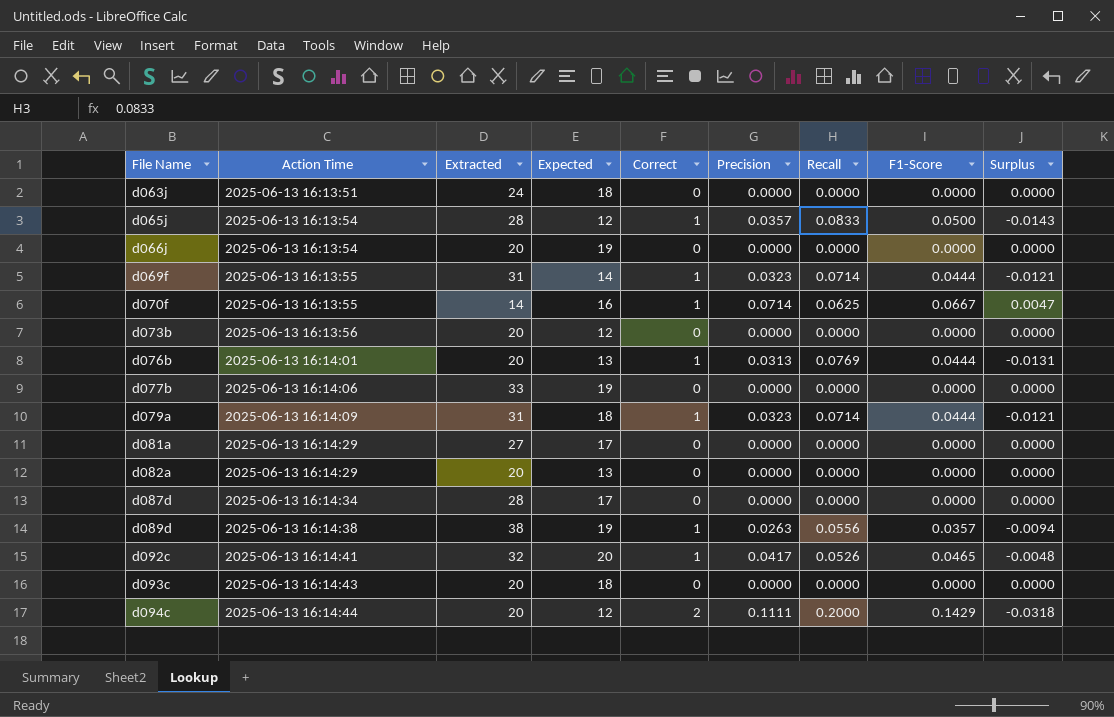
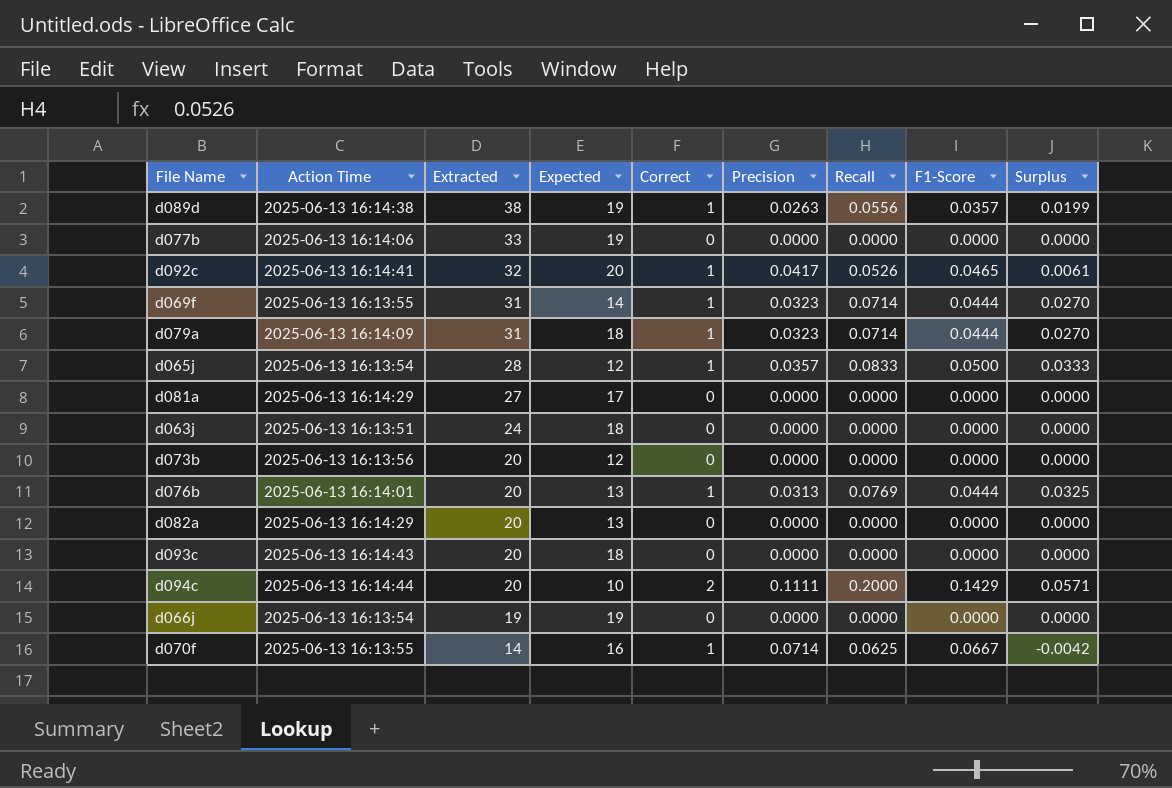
row order: File Name ascending -> Extracted descending
column Surplus | formula: [Precision] - [F1-Score] -> [Recall] - [F1-Score]
row d087d: 2025-06-13 16:14:34 | 28 | 17 | 0 | 0.0000 | 0.0000 | 0.0000 | 0.0000 -> none
d094c | Expected: 12 -> 10
d066j | Extracted: 20 -> 19

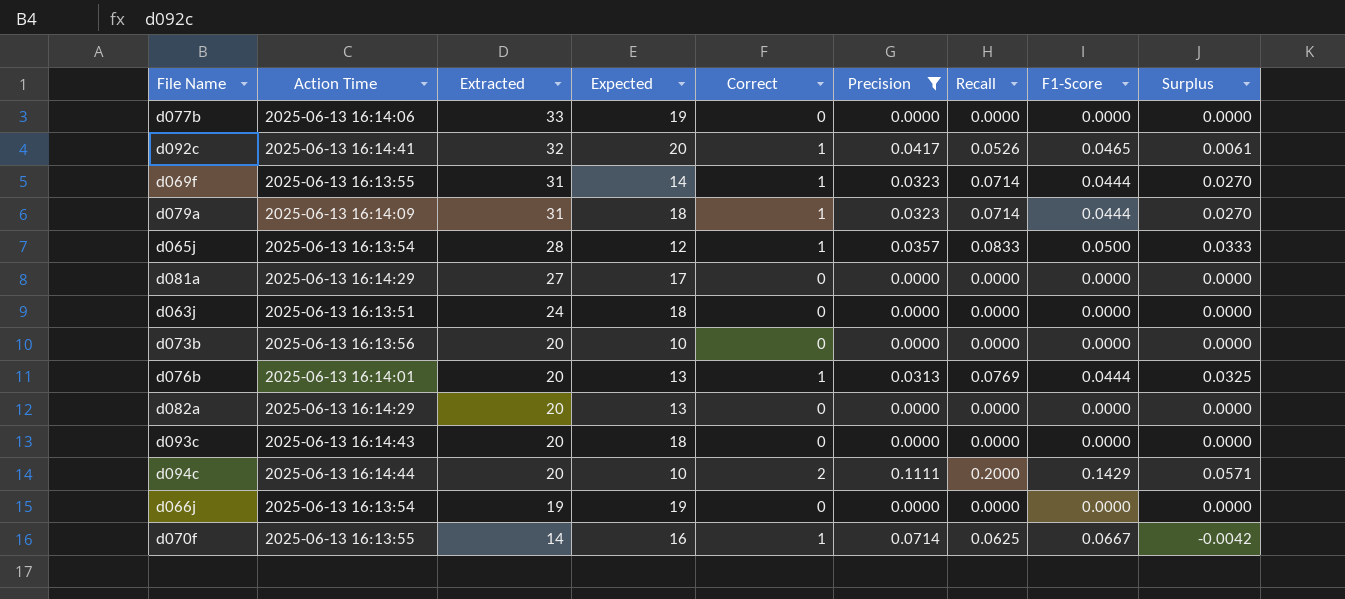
filter: none -> Precision != 0.0263
d073b | Expected: 12 -> 10

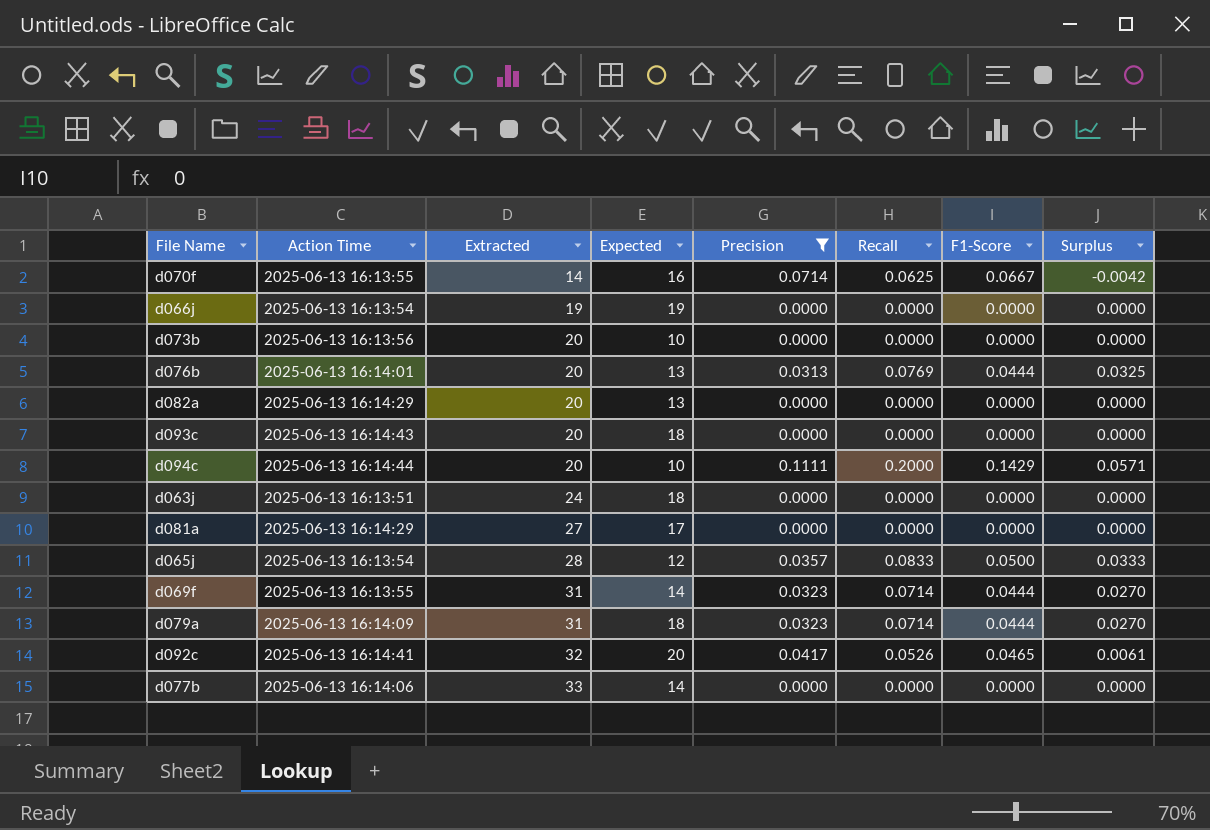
row order: Extracted descending -> Extracted ascending
column Correct | position: 5 -> none
d077b | Expected: 19 -> 14

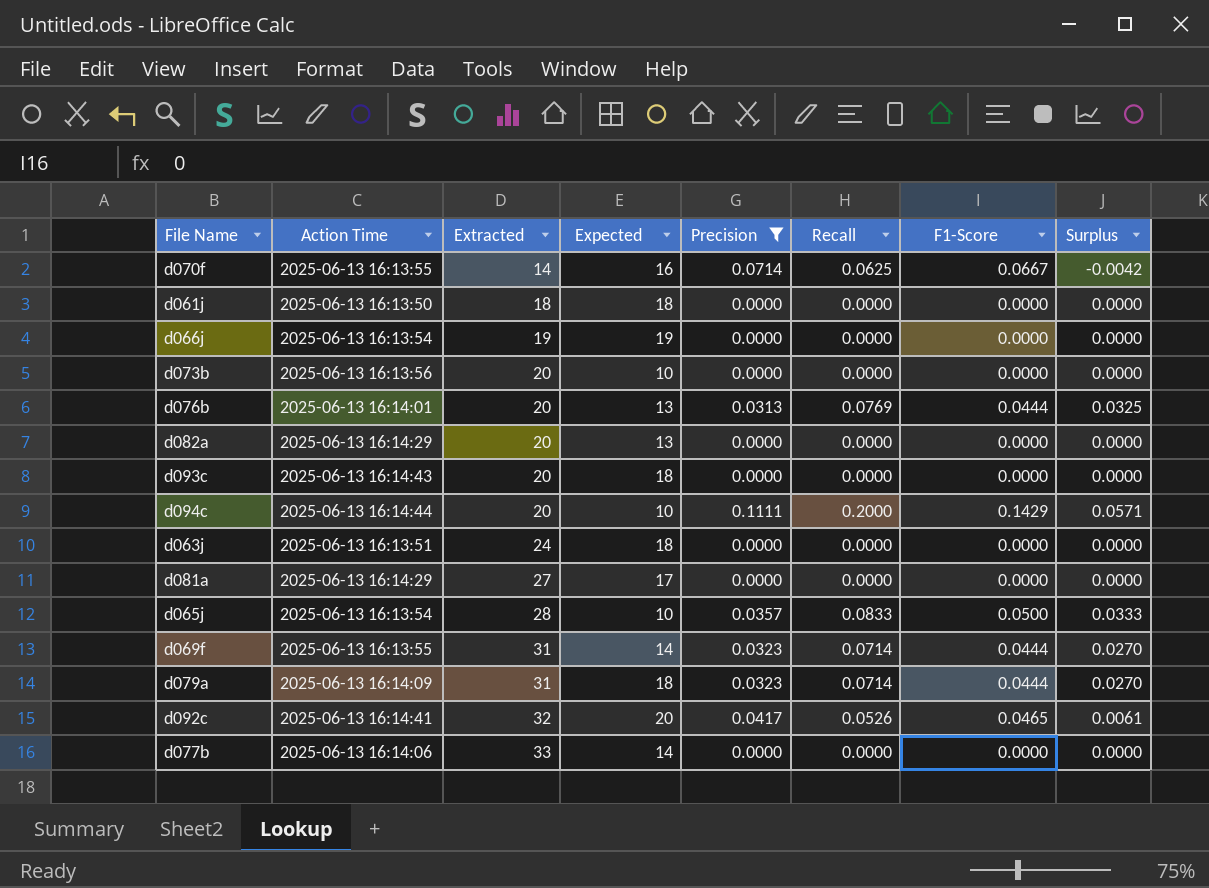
row d061j: none -> 2025-06-13 16:13:50 | 18 | 18 | 0.0000 | 0.0000 | 0.0000 | 0.0000
d065j | Expected: 12 -> 10

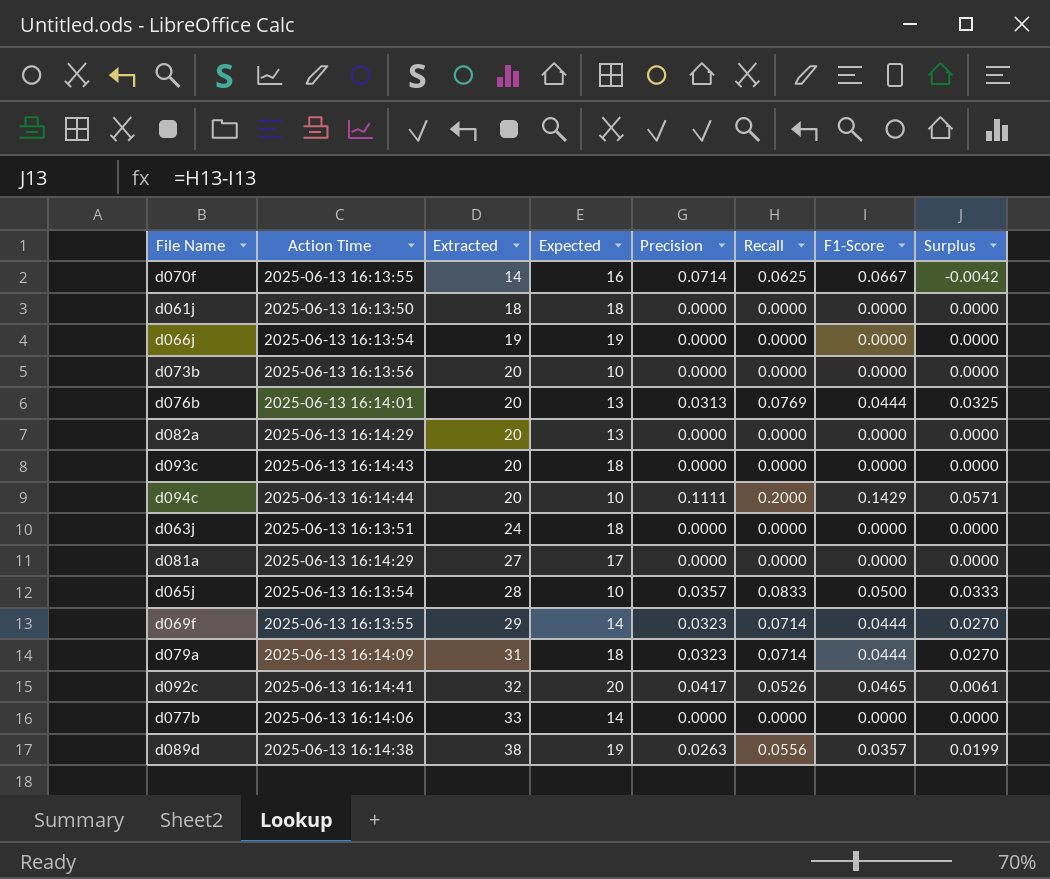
filter: Precision != 0.0263 -> none
d069f | Extracted: 31 -> 29

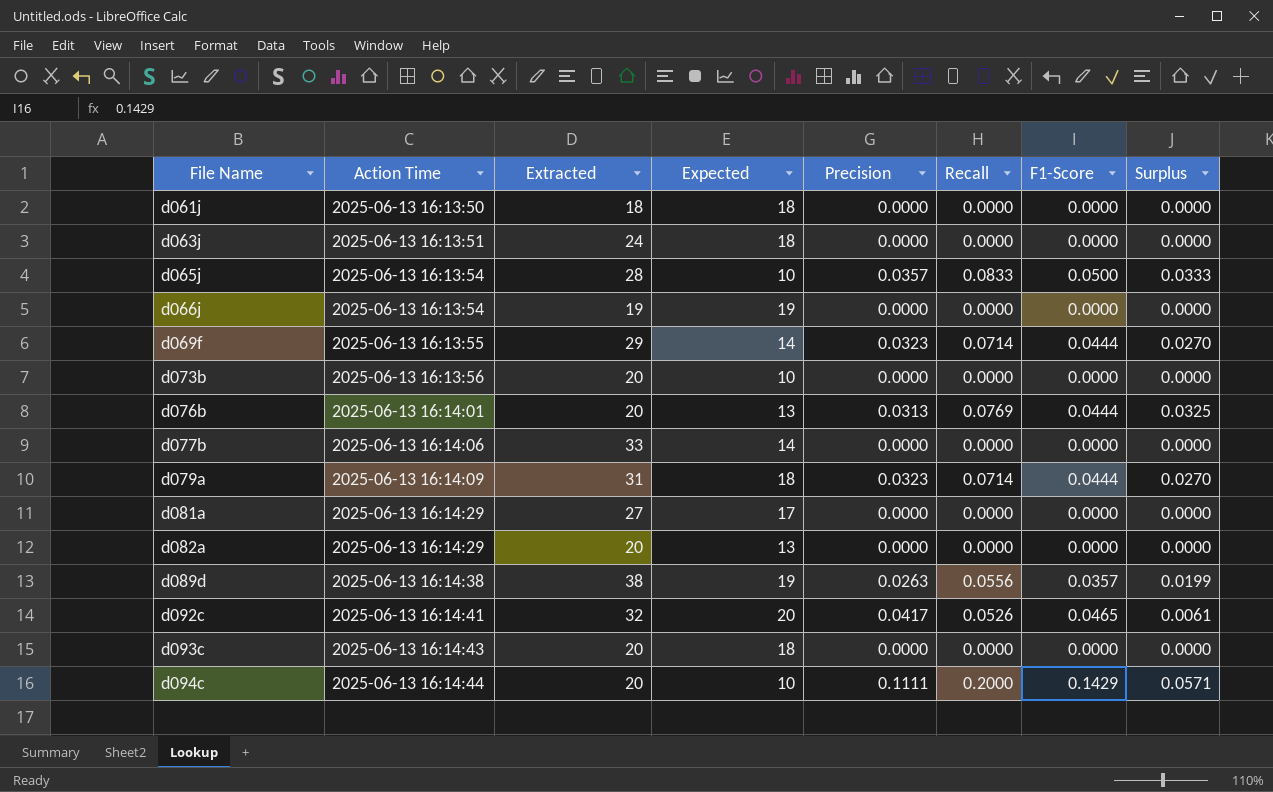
row order: Extracted ascending -> File Name ascending
row d070f: 2025-06-13 16:13:55 | 14 | 16 | 0.0714 | 0.0625 | 0.0667 | -0.0042 -> none

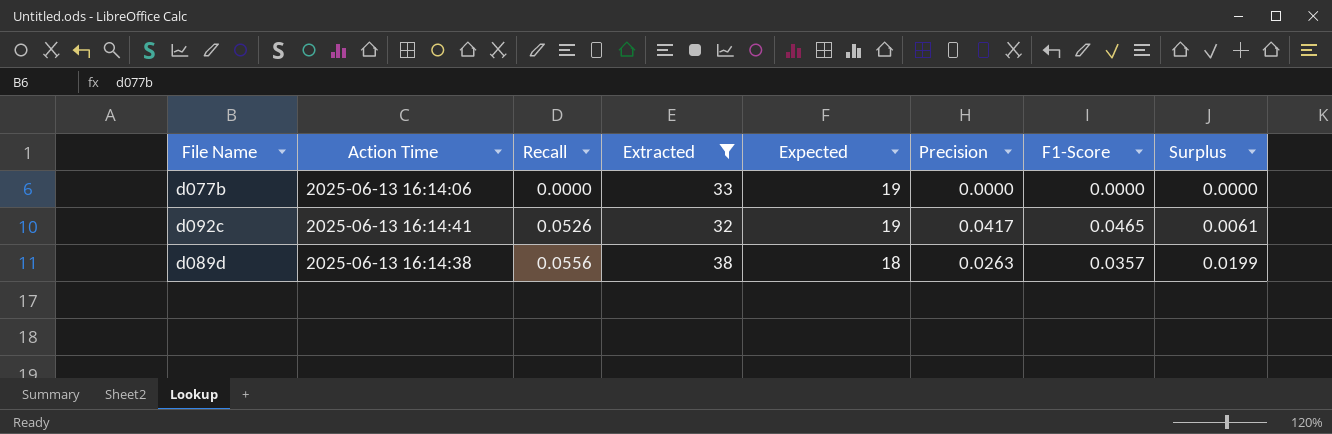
filter: none -> Extracted >= 32
row order: File Name ascending -> Recall ascending
column Recall | position: 6 -> 3
d077b | Expected: 14 -> 19
d092c | Expected: 20 -> 19
d089d | Expected: 19 -> 18

